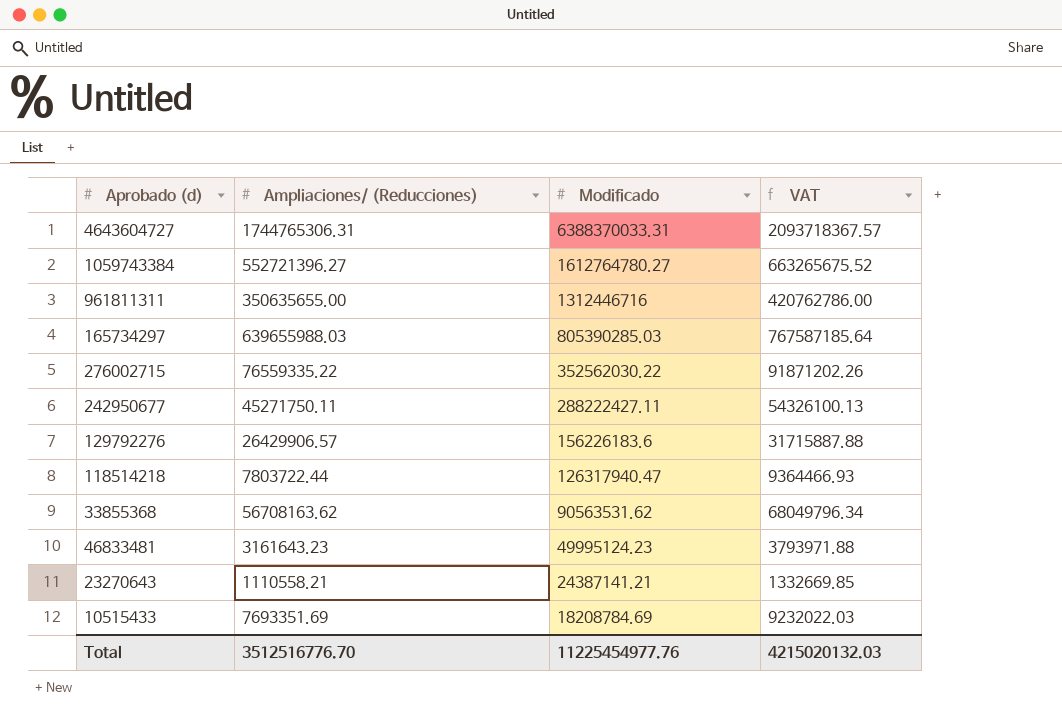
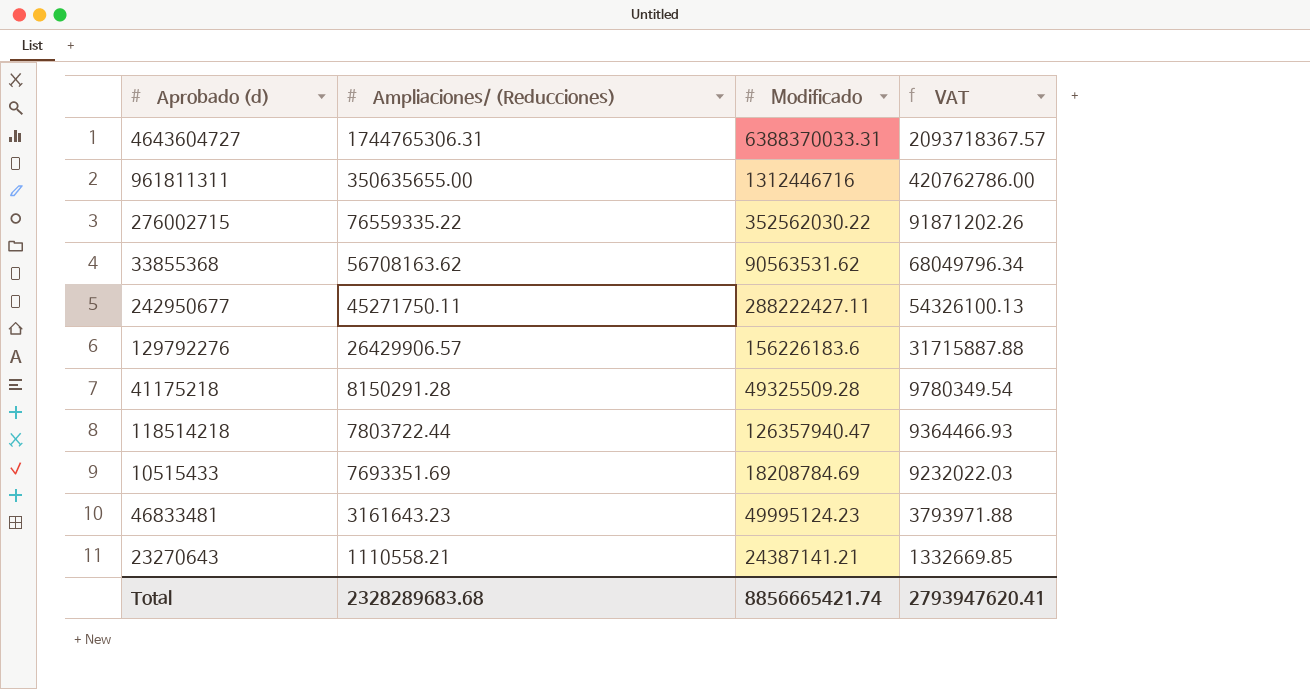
row order: Modificado descending -> Ampliaciones/ (Reducciones) descending
row 1059743384: 552721396.27 | 1612764780.27 | 663265675.52 -> none
row 165734297: 639655988.03 | 805390285.03 | 767587185.64 -> none
row 41175218: none -> 8150291.28 | 49325509.28 | 9780349.54
118514218 | Modificado: 126317940.47 -> 126357940.47
Total | Ampliaciones/ (Reducciones): 3512516776.70 -> 2328289683.68
Total | Modificado: 11225454977.76 -> 8856665421.74
Total | VAT: 4215020132.03 -> 2793947620.41

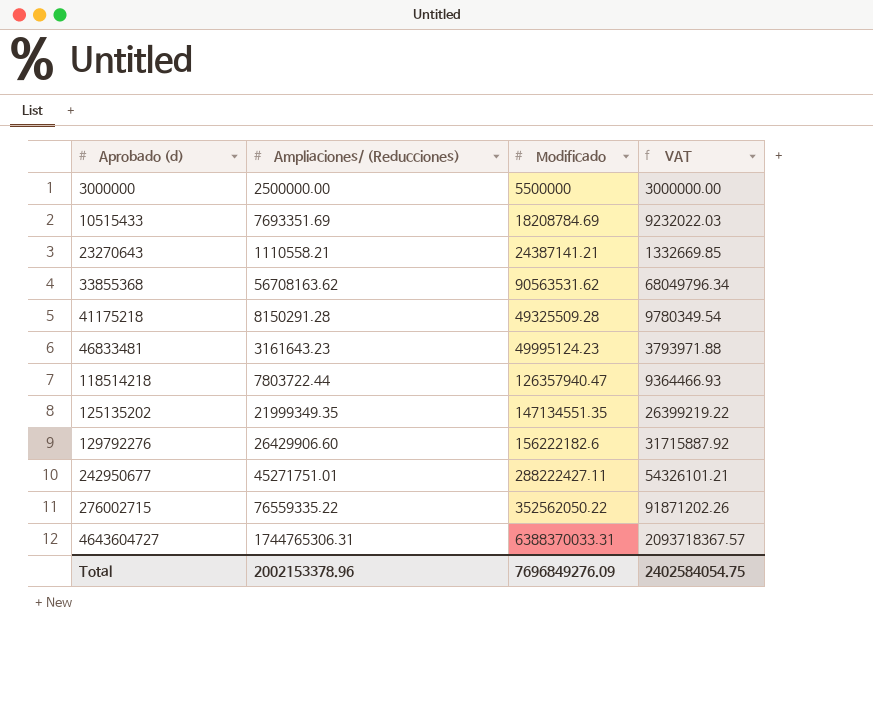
row order: Ampliaciones/ (Reducciones) descending -> Aprobado (d) ascending
row 961811311: 350635655.00 | 1312446716 | 420762786.00 -> none
row 3000000: none -> 2500000.00 | 5500000 | 3000000.00
row 125135202: none -> 21999349.35 | 147134551.35 | 26399219.22
129792276 | Ampliaciones/ (Reducciones): 26429906.57 -> 26429906.60
129792276 | Modificado: 156226183.6 -> 156222182.6
129792276 | VAT: 31715887.88 -> 31715887.92
242950677 | Ampliaciones/ (Reducciones): 45271750.11 -> 45271751.01
242950677 | VAT: 54326100.13 -> 54326101.21
276002715 | Modificado: 352562030.22 -> 352562050.22
Total | Ampliaciones/ (Reducciones): 2328289683.68 -> 2002153378.96
Total | Modificado: 8856665421.74 -> 7696849276.09
Total | VAT: 2793947620.41 -> 2402584054.75

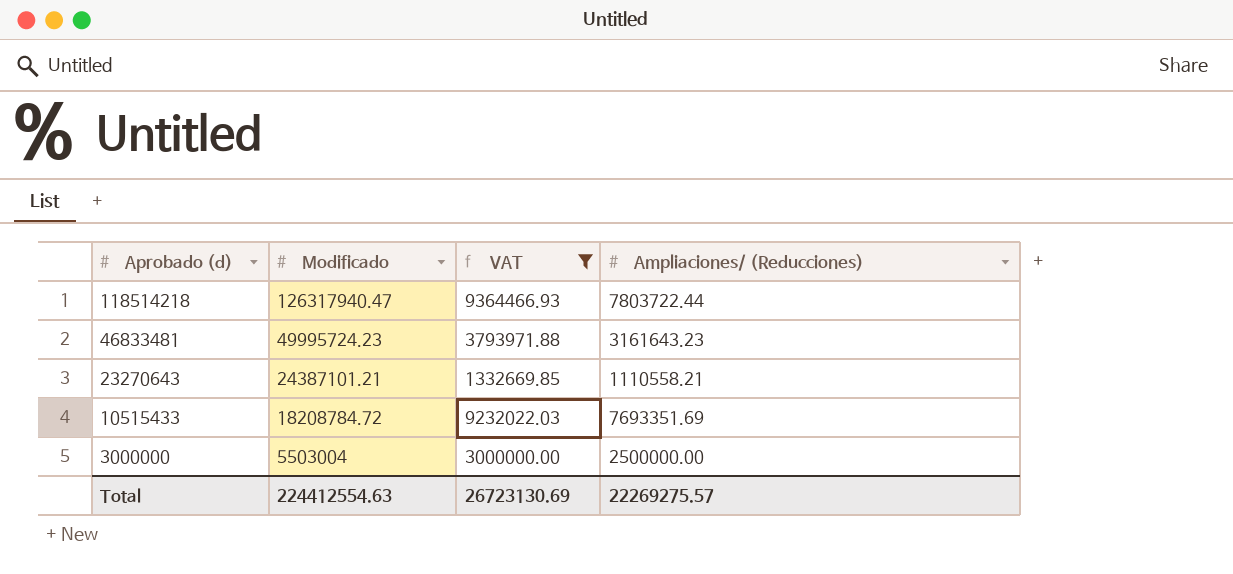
filter: none -> VAT <= 9364466.93
row order: Aprobado (d) ascending -> Aprobado (d) descending
column Ampliaciones/ (Reducciones) | position: 2 -> 4
118514218 | Modificado: 126357940.47 -> 126317940.47
46833481 | Modificado: 49995124.23 -> 49995724.23
23270643 | Modificado: 24387141.21 -> 24387101.21
10515433 | Modificado: 18208784.69 -> 18208784.72
3000000 | Modificado: 5500000 -> 5503004
Total | Modificado: 7696849276.09 -> 224412554.63
Total | VAT: 2402584054.75 -> 26723130.69
Total | Ampliaciones/ (Reducciones): 2002153378.96 -> 22269275.57

